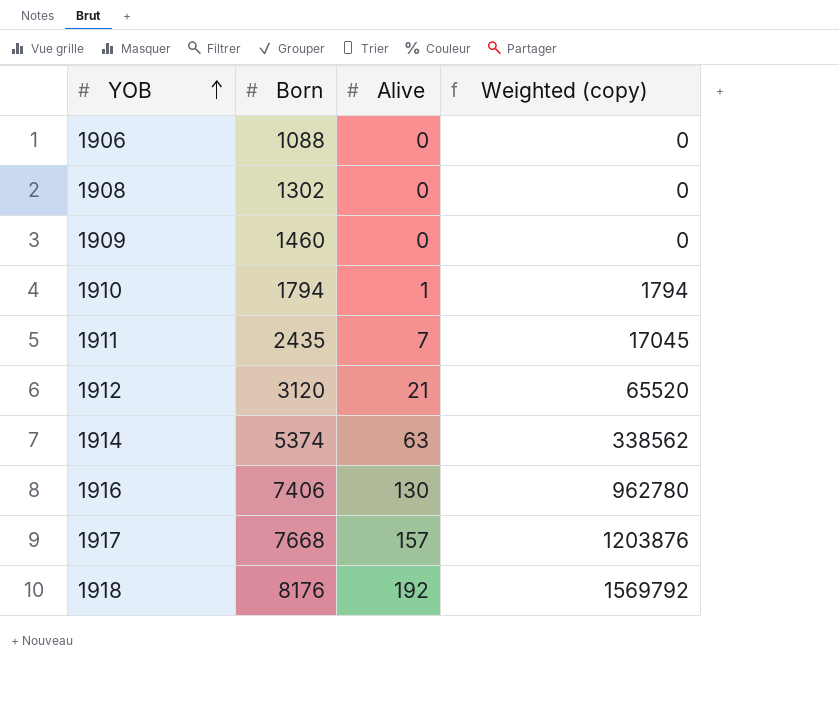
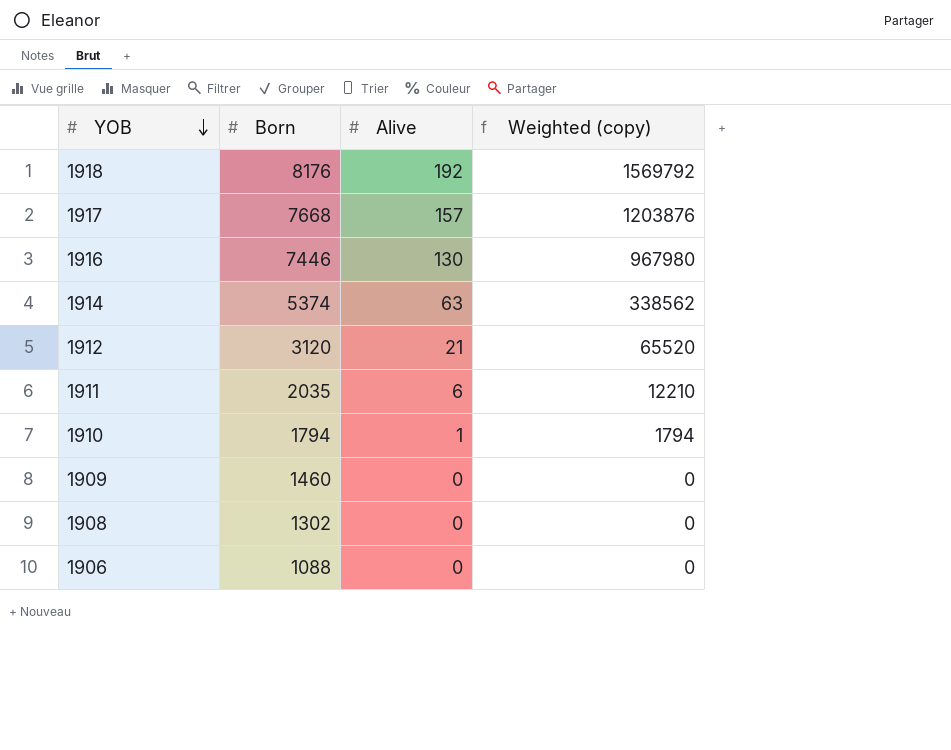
row order: YOB ascending -> YOB descending
1916 | Born: 7406 -> 7446
1916 | Weighted (copy): 962780 -> 967980
1911 | Born: 2435 -> 2035
1911 | Alive: 7 -> 6
1911 | Weighted (copy): 17045 -> 12210

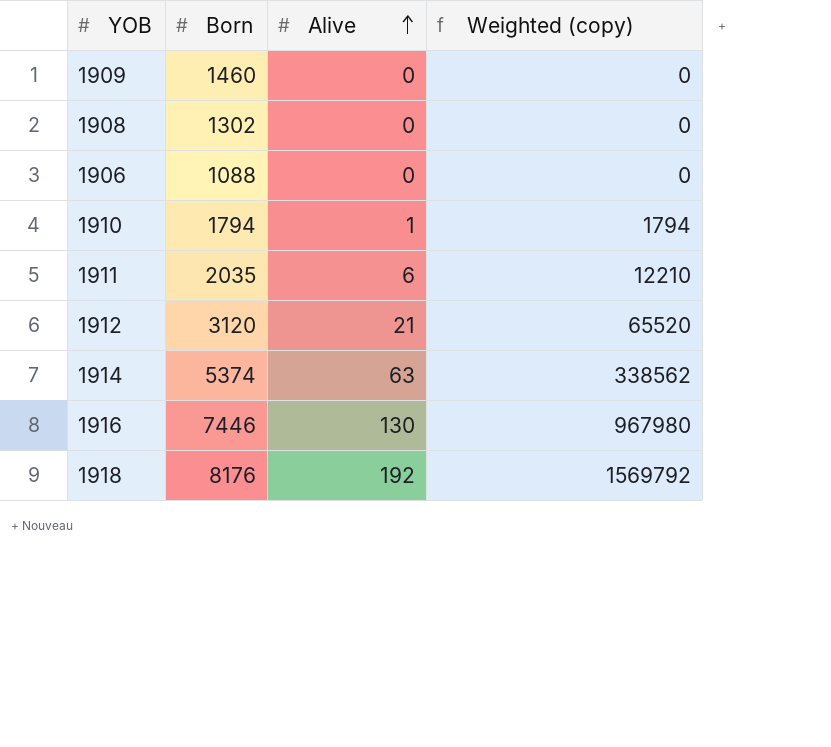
row order: YOB descending -> Alive ascending
row 1917: 7668 | 157 | 1203876 -> none

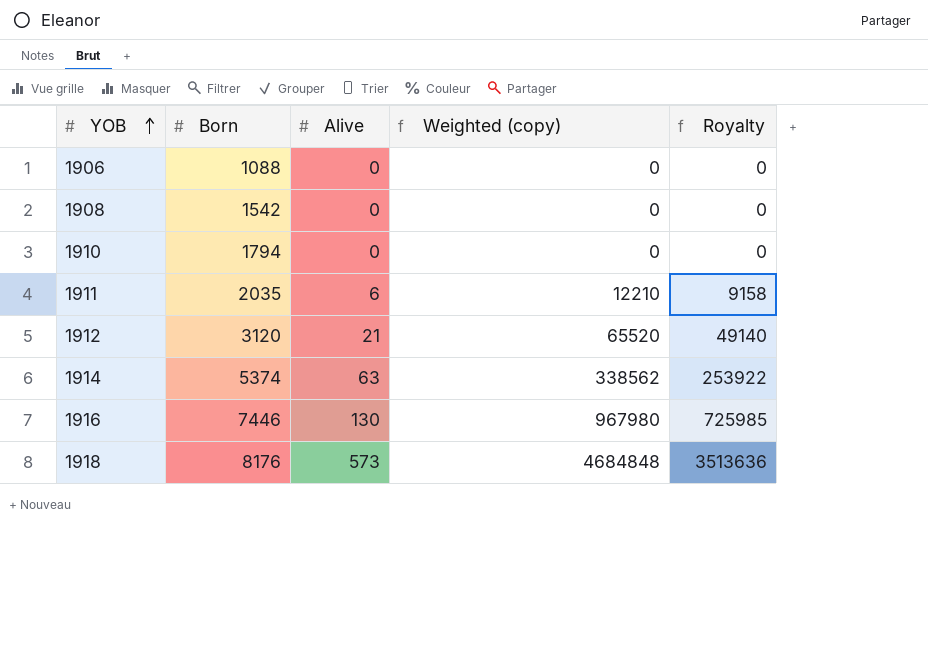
row order: Alive ascending -> YOB ascending
column Royalty | formula: none -> [Weighted (copy)] * 0.75
row 1909: 1460 | 0 | 0 -> none
1908 | Born: 1302 -> 1542
1910 | Alive: 1 -> 0
1910 | Weighted (copy): 1794 -> 0
1918 | Alive: 192 -> 573
1918 | Weighted (copy): 1569792 -> 4684848

